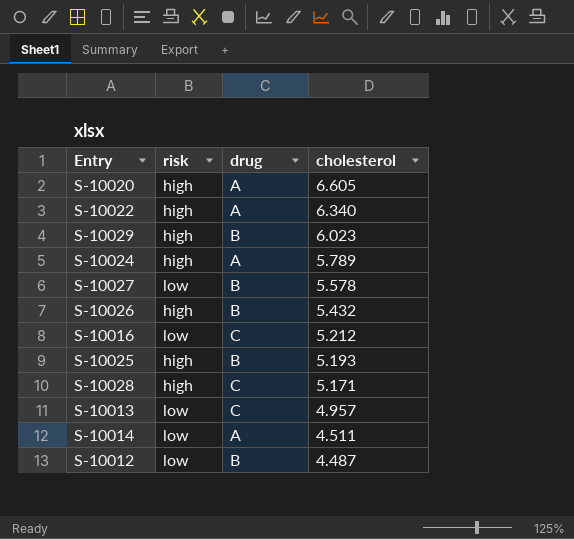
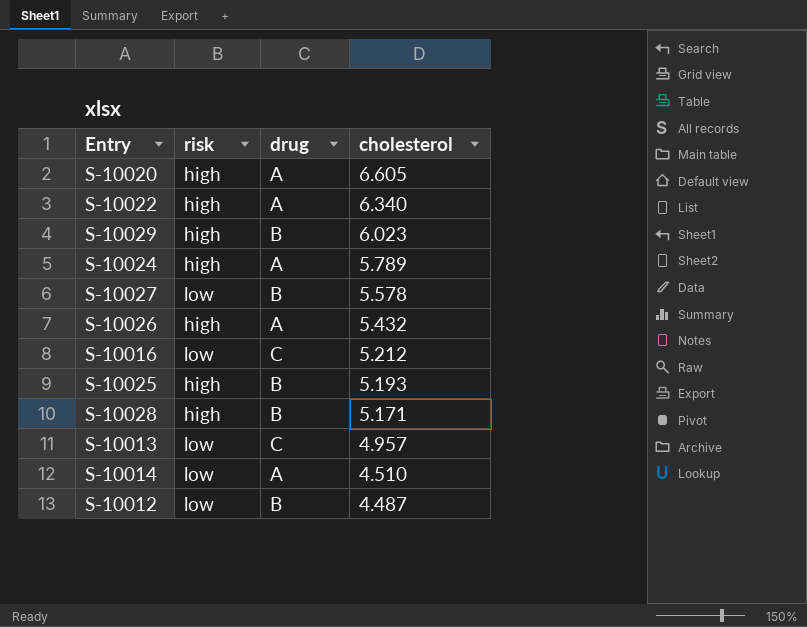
S-10026 | drug: B -> A
S-10028 | drug: C -> B
S-10014 | cholesterol: 4.511 -> 4.510

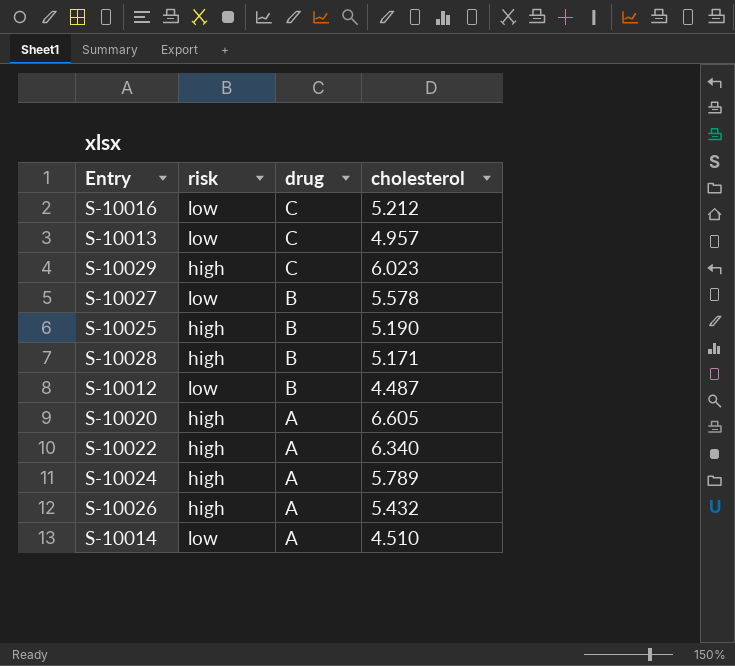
row order: cholesterol descending -> drug descending
S-10029 | drug: B -> C
S-10025 | cholesterol: 5.193 -> 5.190

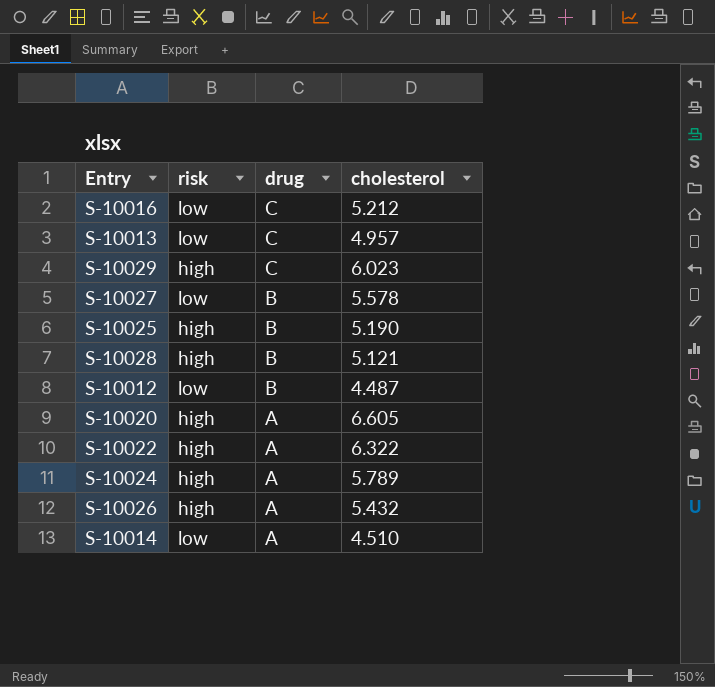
S-10028 | cholesterol: 5.171 -> 5.121
S-10022 | cholesterol: 6.340 -> 6.322

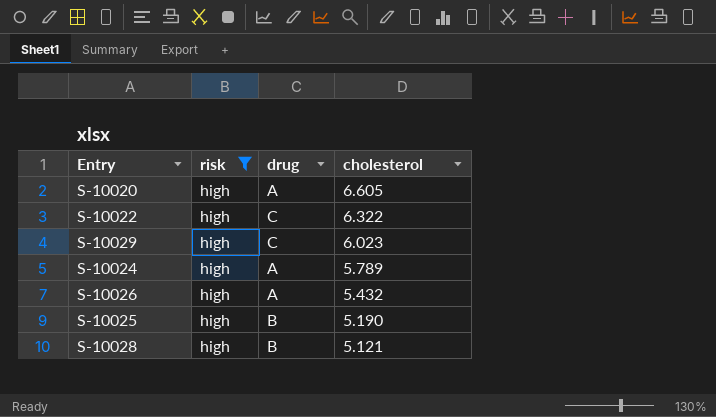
filter: none -> risk = high
row order: drug descending -> cholesterol descending
S-10022 | drug: A -> C

